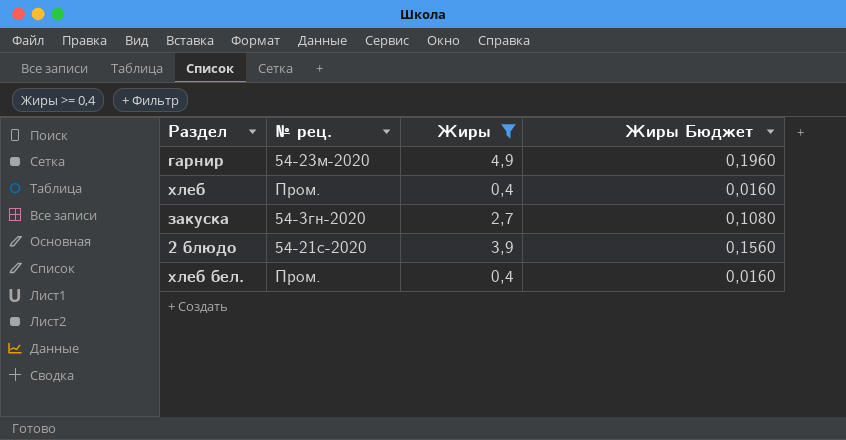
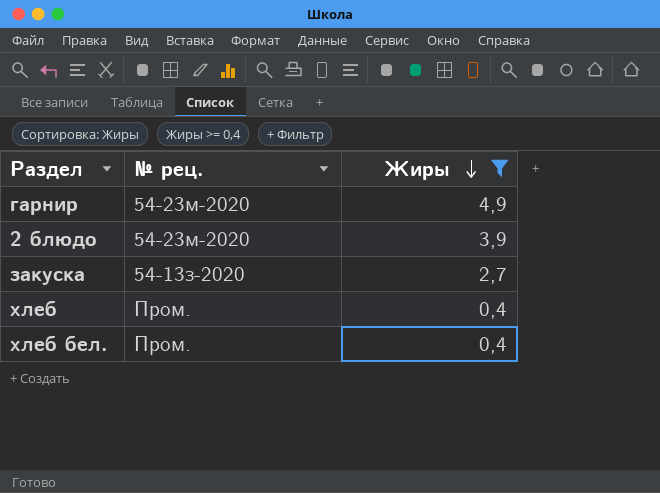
row order: none -> Жиры descending
column Жиры Бюджет | formula: [Жиры] * 0,04 -> none
2 блюдо | № рец.: 54-21с-2020 -> 54-23м-2020
закуска | № рец.: 54-3гн-2020 -> 54-13з-2020

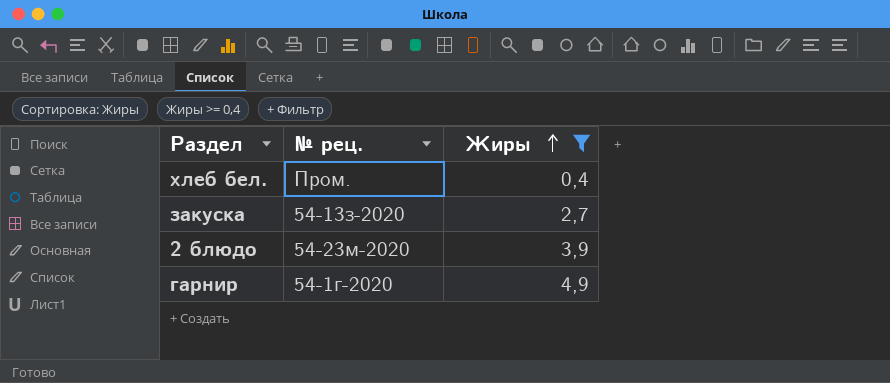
row order: Жиры descending -> Жиры ascending
row хлеб: Пром. | 0,4 -> none
гарнир | № рец.: 54-23м-2020 -> 54-1г-2020

